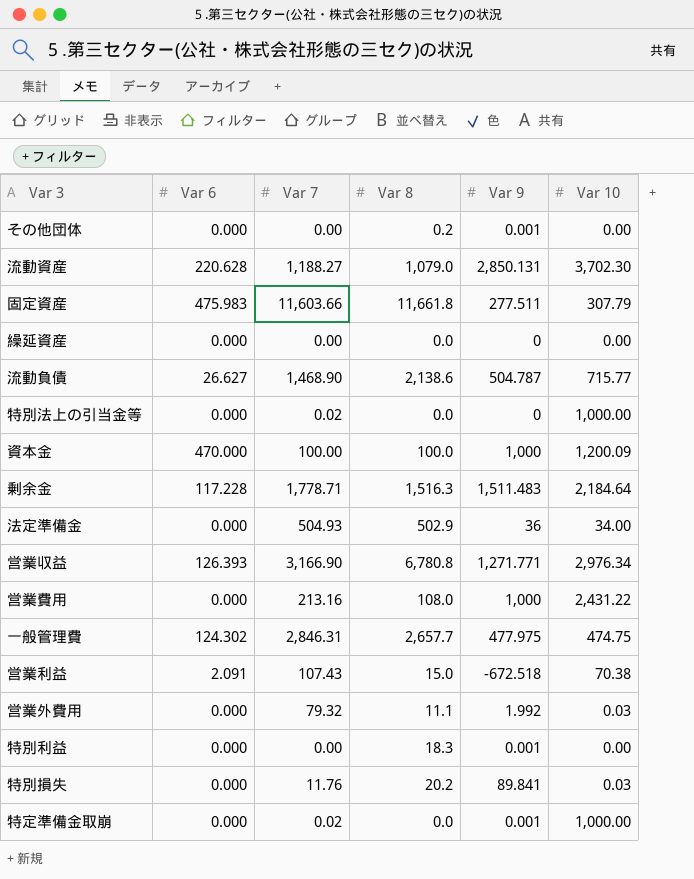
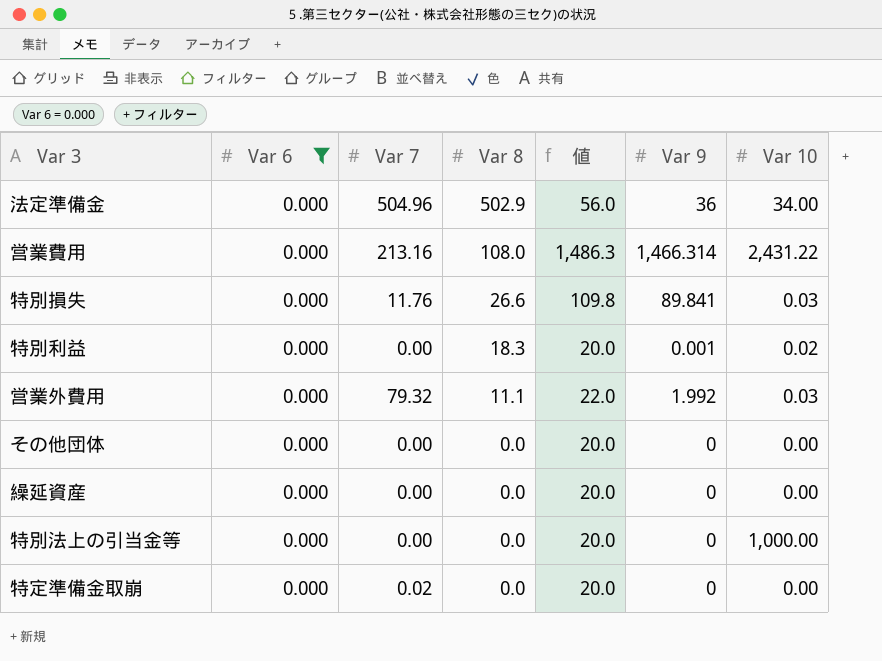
filter: none -> Var 6 = 0.000
row order: none -> Var 8 descending
column 値 | formula: none -> [Var 9] + 20
法定準備金 | Var 7: 504.93 -> 504.96
営業費用 | Var 9: 1,000 -> 1,466.314
特別損失 | Var 8: 20.2 -> 26.6
特別利益 | Var 10: 0.00 -> 0.02
その他団体 | Var 8: 0.2 -> 0.0
その他団体 | Var 9: 0.001 -> 0
特別法上の引当金等 | Var 7: 0.02 -> 0.00
特定準備金取崩 | Var 9: 0.001 -> 0
特定準備金取崩 | Var 10: 1,000.00 -> 0.00

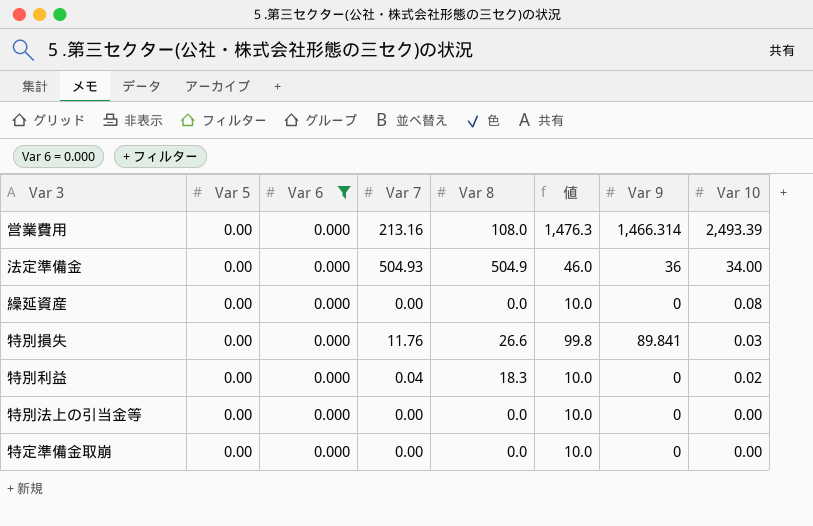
row order: Var 8 descending -> Var 10 descending
column Var 5 | position: none -> 2
column 値 | formula: [Var 9] + 20 -> [Var 9] + 10
row 営業外費用: 0.000 | 79.32 | 11.1 | 22.0 | 1.992 | 0.03 -> none
row その他団体: 0.000 | 0.00 | 0.0 | 20.0 | 0 | 0.00 -> none
営業費用 | Var 10: 2,431.22 -> 2,493.39
法定準備金 | Var 7: 504.96 -> 504.93
法定準備金 | Var 8: 502.9 -> 504.9
繰延資産 | Var 10: 0.00 -> 0.08
特別利益 | Var 7: 0.00 -> 0.04
特別利益 | Var 9: 0.001 -> 0
特別法上の引当金等 | Var 10: 1,000.00 -> 0.00
特定準備金取崩 | Var 7: 0.02 -> 0.00

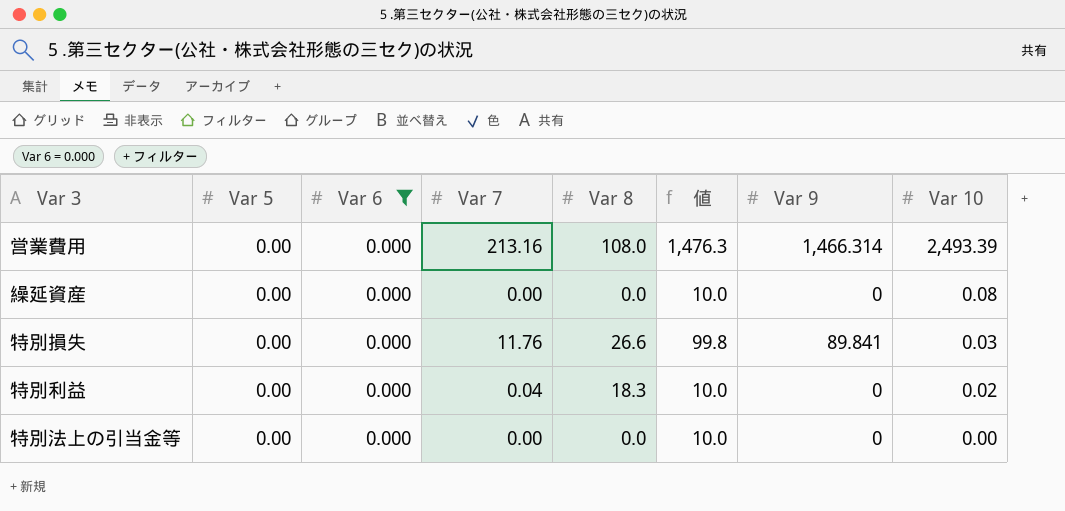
row 法定準備金: 0.00 | 0.000 | 504.93 | 504.9 | 46.0 | 36 | 34.00 -> none
row 特定準備金取崩: 0.00 | 0.000 | 0.00 | 0.0 | 10.0 | 0 | 0.00 -> none

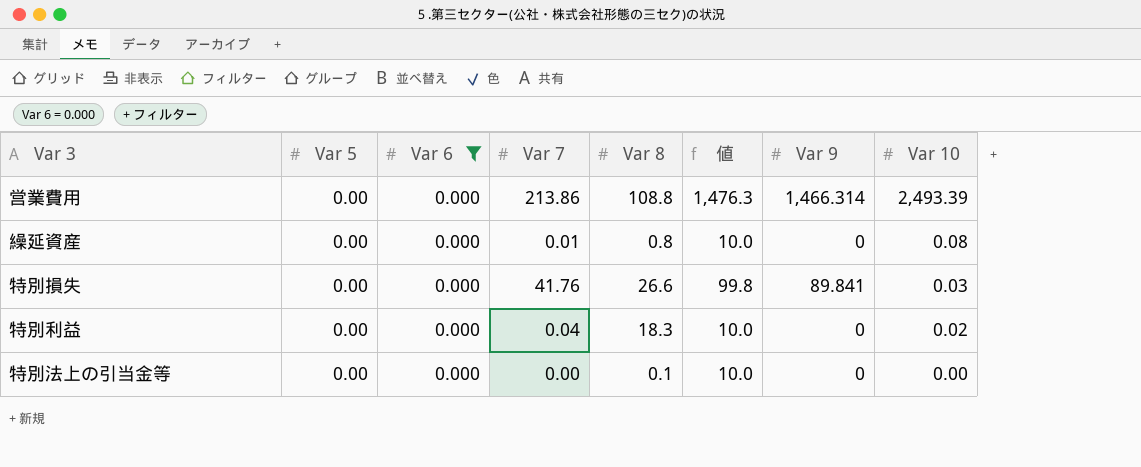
営業費用 | Var 7: 213.16 -> 213.86
営業費用 | Var 8: 108.0 -> 108.8
繰延資産 | Var 7: 0.00 -> 0.01
繰延資産 | Var 8: 0.0 -> 0.8
特別損失 | Var 7: 11.76 -> 41.76
特別法上の引当金等 | Var 8: 0.0 -> 0.1

